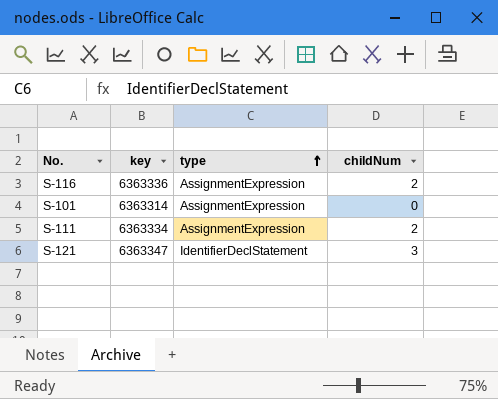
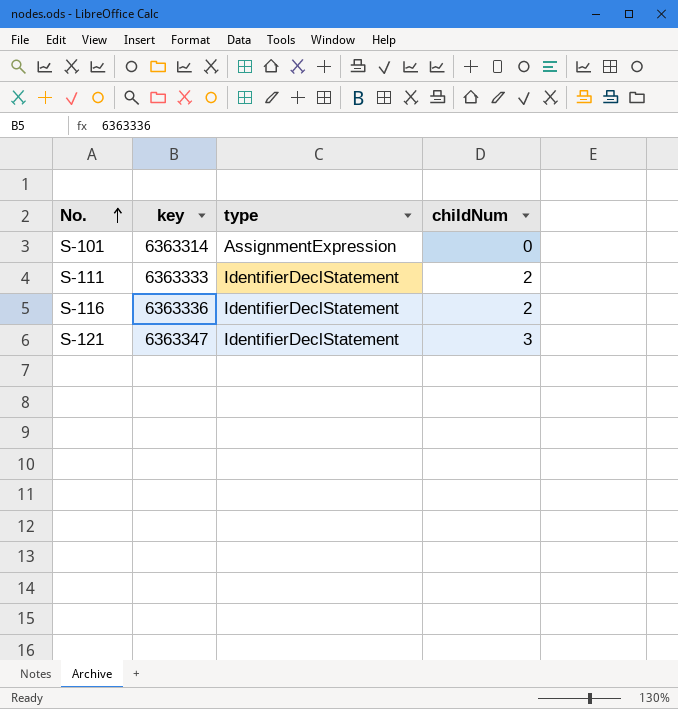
row order: type ascending -> No. ascending
S-111 | key: 6363334 -> 6363333
S-111 | type: AssignmentExpression -> IdentifierDeclStatement
S-116 | type: AssignmentExpression -> IdentifierDeclStatement

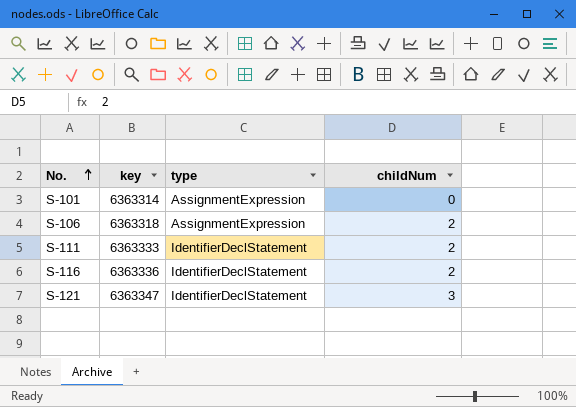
row S-106: none -> 6363318 | AssignmentExpression | 2

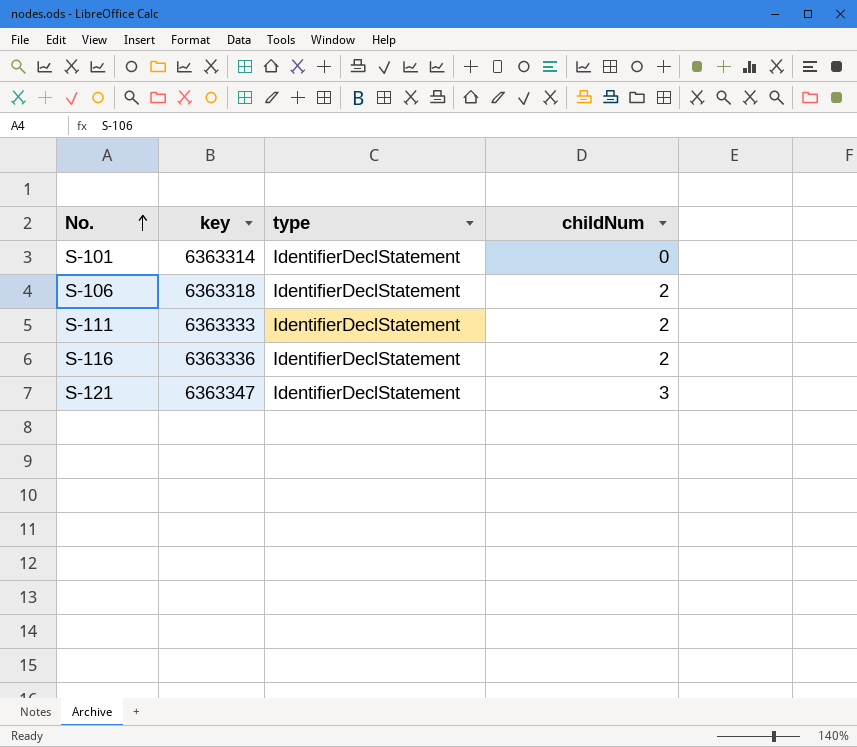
S-101 | type: AssignmentExpression -> IdentifierDeclStatement
S-106 | type: AssignmentExpression -> IdentifierDeclStatement

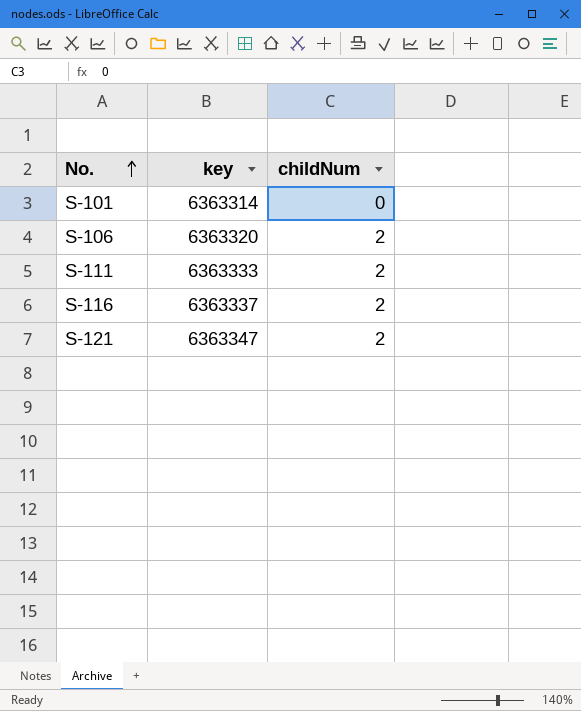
column type | position: 3 -> none
S-106 | key: 6363318 -> 6363320
S-116 | key: 6363336 -> 6363337
S-121 | childNum: 3 -> 2

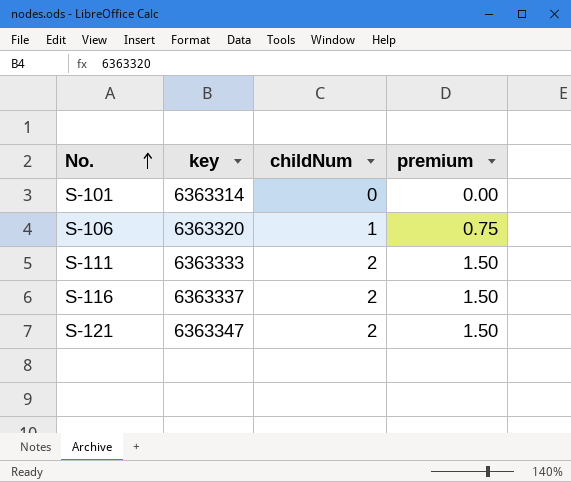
column premium | formula: none -> [childNum] * 0.75
S-106 | childNum: 2 -> 1

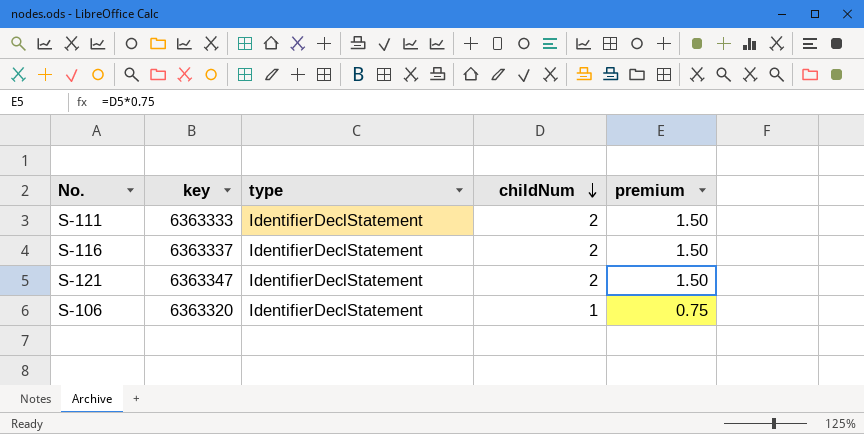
row order: No. ascending -> childNum descending
column type | position: none -> 3
row S-101: 6363314 | 0 | 0.00 -> none

